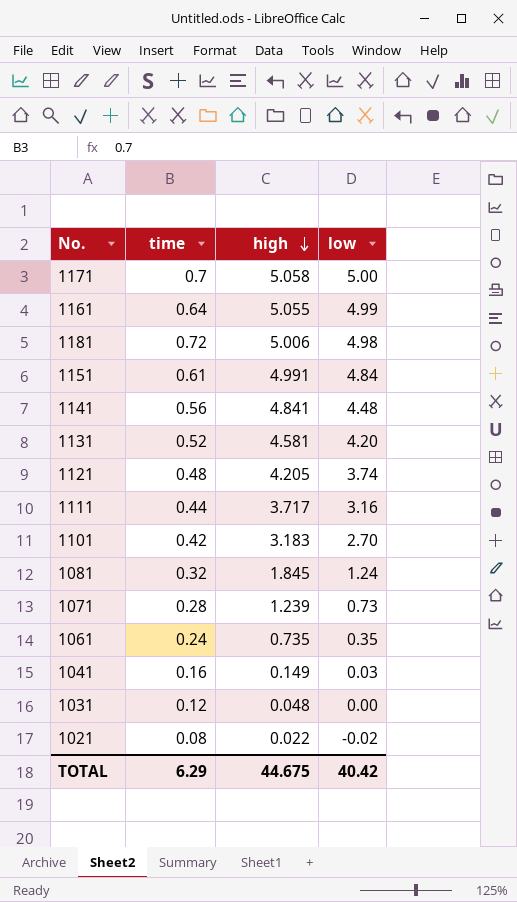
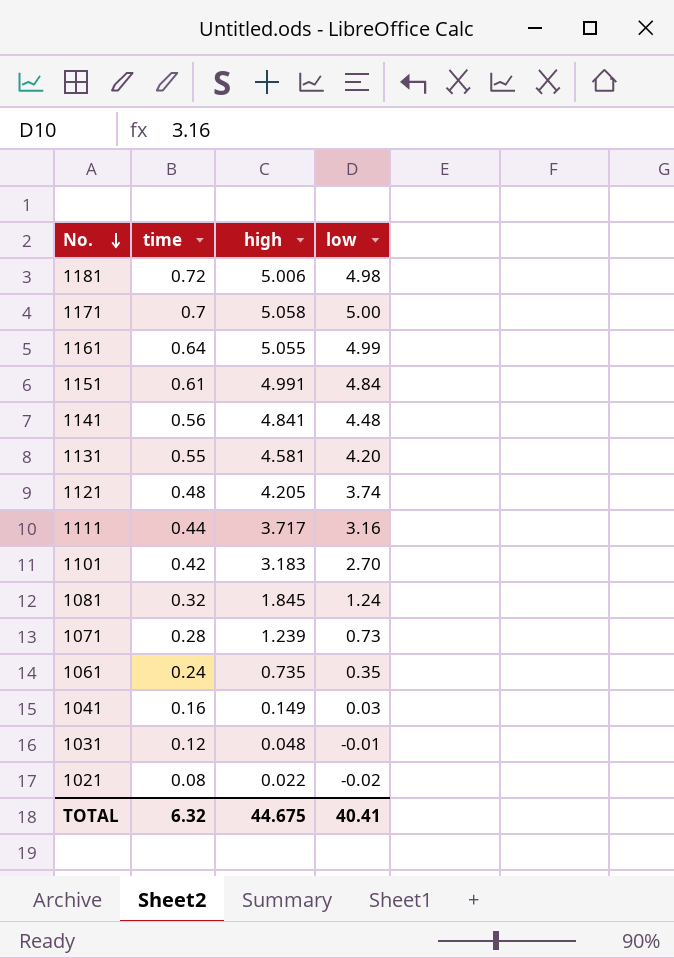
row order: high descending -> No. descending
1131 | time: 0.52 -> 0.55
1031 | low: 0.00 -> -0.01
TOTAL | time: 6.29 -> 6.32
TOTAL | low: 40.42 -> 40.41

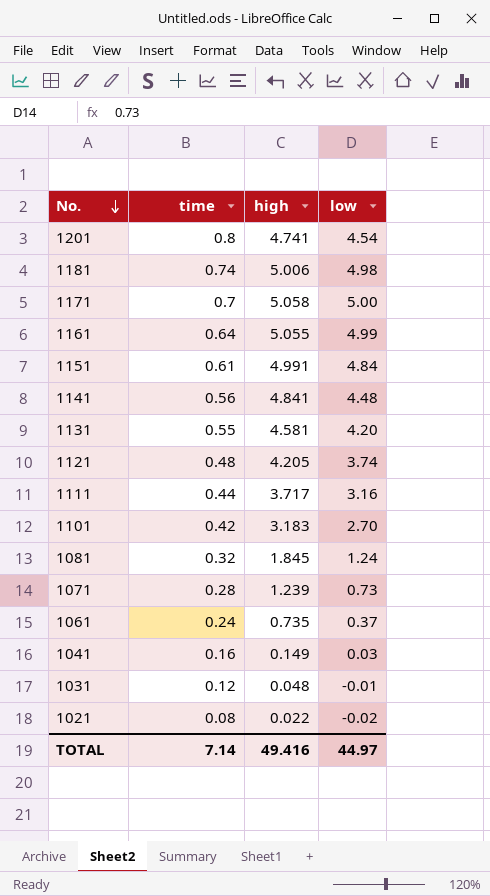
row 1201: none -> 0.8 | 4.741 | 4.54
1181 | time: 0.72 -> 0.74
1061 | low: 0.35 -> 0.37
TOTAL | time: 6.32 -> 7.14
TOTAL | high: 44.675 -> 49.416
TOTAL | low: 40.41 -> 44.97

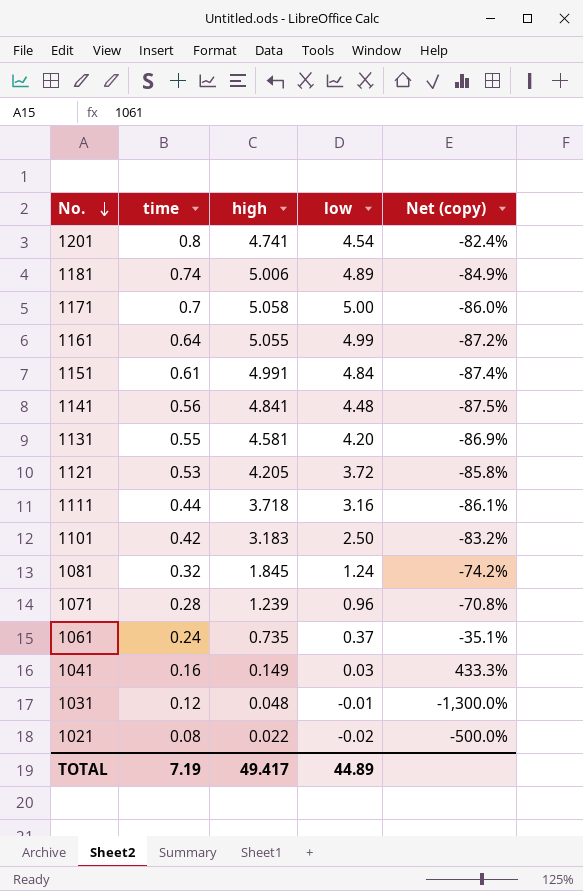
column Net (copy) | formula: none -> ([time] - [low]) / [low]
1181 | low: 4.98 -> 4.89
1121 | time: 0.48 -> 0.53
1121 | low: 3.74 -> 3.72
1111 | high: 3.717 -> 3.718
1101 | low: 2.70 -> 2.50
1071 | low: 0.73 -> 0.96
TOTAL | time: 7.14 -> 7.19
TOTAL | high: 49.416 -> 49.417
TOTAL | low: 44.97 -> 44.89

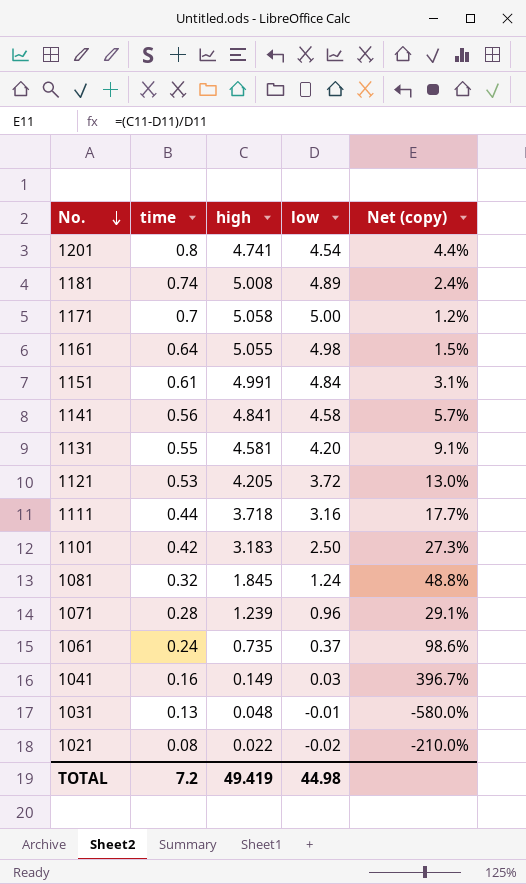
column Net (copy) | formula: ([time] - [low]) / [low] -> ([high] - [low]) / [low]
1181 | high: 5.006 -> 5.008
1161 | low: 4.99 -> 4.98
1141 | low: 4.48 -> 4.58
1031 | time: 0.12 -> 0.13
TOTAL | time: 7.19 -> 7.2
TOTAL | high: 49.417 -> 49.419
TOTAL | low: 44.89 -> 44.98

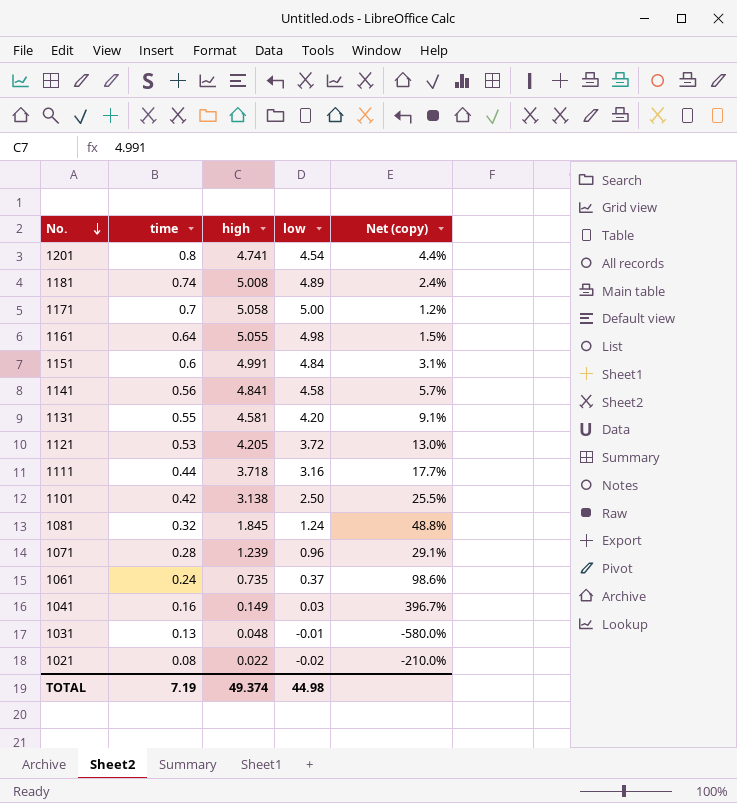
1151 | time: 0.61 -> 0.6
1101 | high: 3.183 -> 3.138
1101 | Net (copy): 27.3% -> 25.5%
TOTAL | time: 7.2 -> 7.19
TOTAL | high: 49.419 -> 49.374

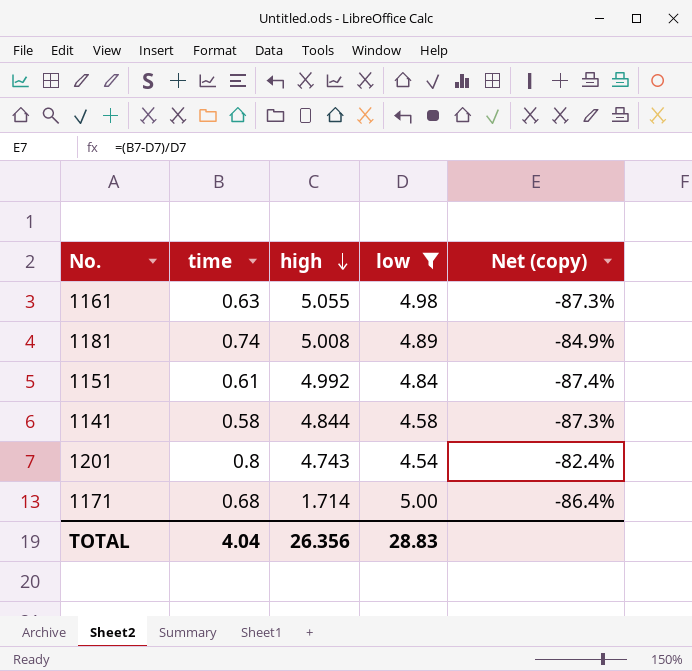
filter: none -> low >= 4.54
row order: No. descending -> high descending
column Net (copy) | formula: ([high] - [low]) / [low] -> ([time] - [low]) / [low]
1161 | time: 0.64 -> 0.63
1151 | time: 0.6 -> 0.61
1151 | high: 4.991 -> 4.992
1141 | time: 0.56 -> 0.58
1141 | high: 4.841 -> 4.844
1201 | high: 4.741 -> 4.743
1171 | time: 0.7 -> 0.68
1171 | high: 5.058 -> 1.714
TOTAL | time: 7.19 -> 4.04
TOTAL | high: 49.374 -> 26.356
TOTAL | low: 44.98 -> 28.83

